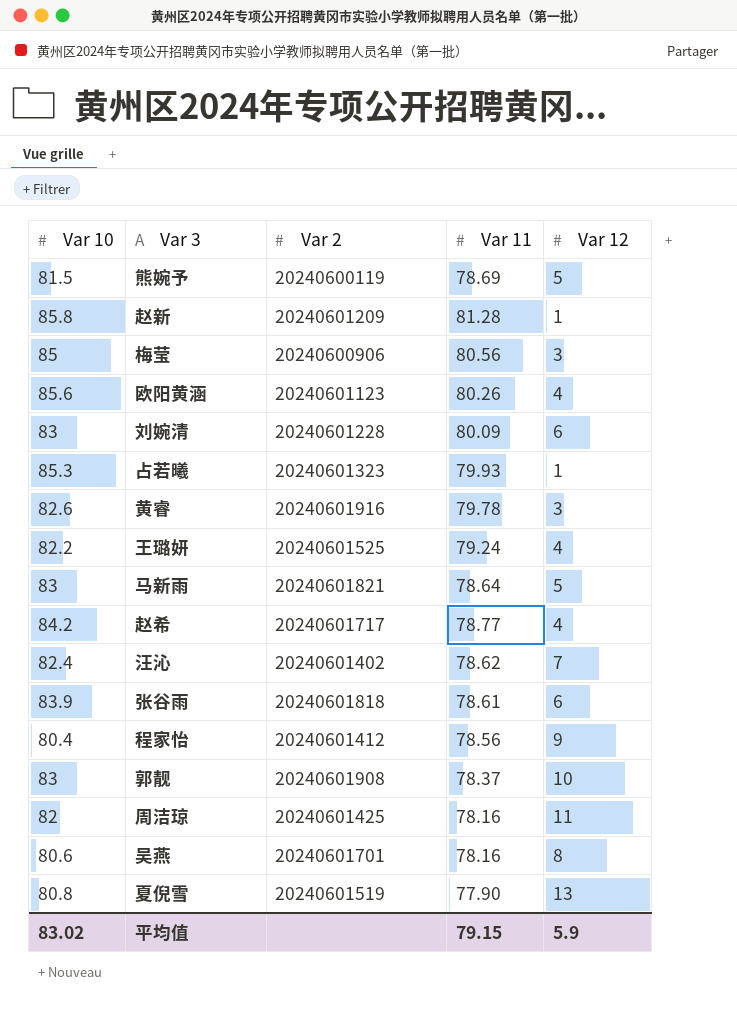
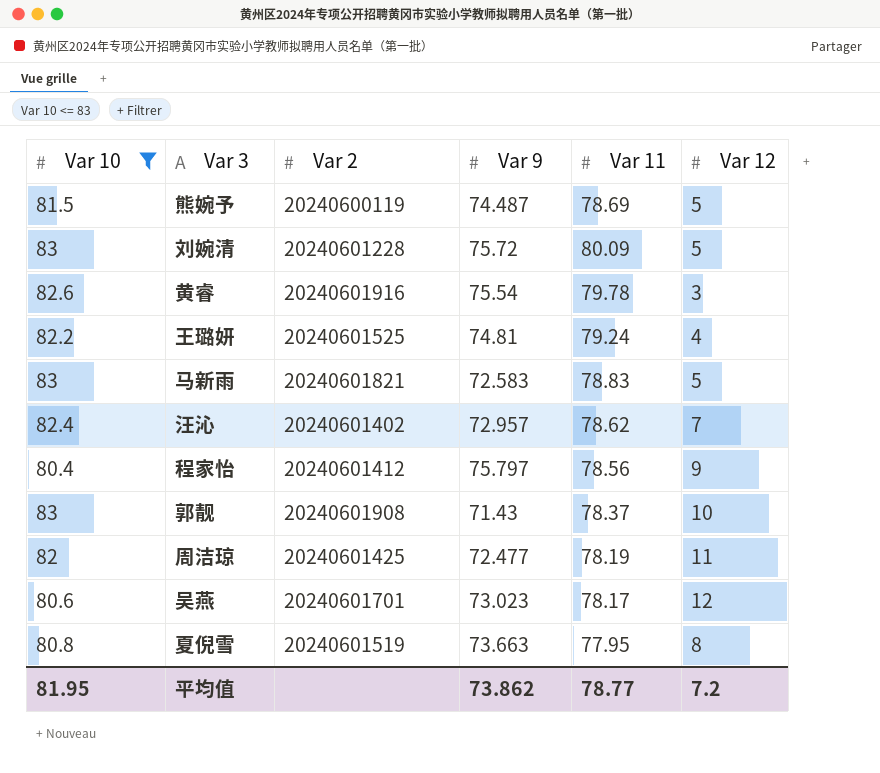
filter: none -> Var 10 <= 83
column Var 9 | position: none -> 4
刘婉清 | Var 12: 6 -> 5
马新雨 | Var 11: 78.64 -> 78.83
周洁琼 | Var 11: 78.16 -> 78.19
吴燕 | Var 11: 78.16 -> 78.17
吴燕 | Var 12: 8 -> 12
夏倪雪 | Var 11: 77.90 -> 77.95
夏倪雪 | Var 12: 13 -> 8
平均值 | Var 10: 83.02 -> 81.95
平均值 | Var 11: 79.15 -> 78.77
平均值 | Var 12: 5.9 -> 7.2

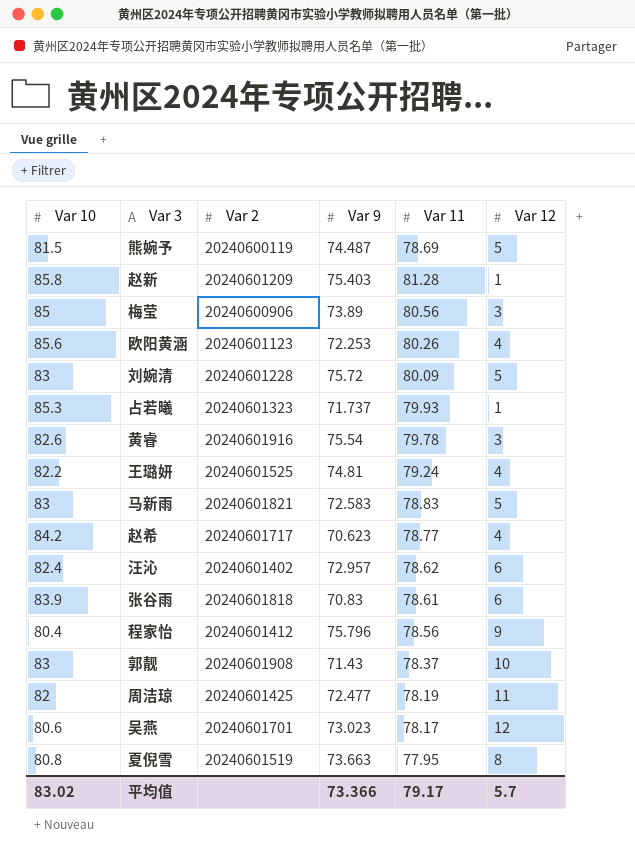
filter: Var 10 <= 83 -> none
汪沁 | Var 12: 7 -> 6
程家怡 | Var 9: 75.797 -> 75.796
平均值 | Var 10: 81.95 -> 83.02
平均值 | Var 9: 73.862 -> 73.366
平均值 | Var 11: 78.77 -> 79.17
平均值 | Var 12: 7.2 -> 5.7

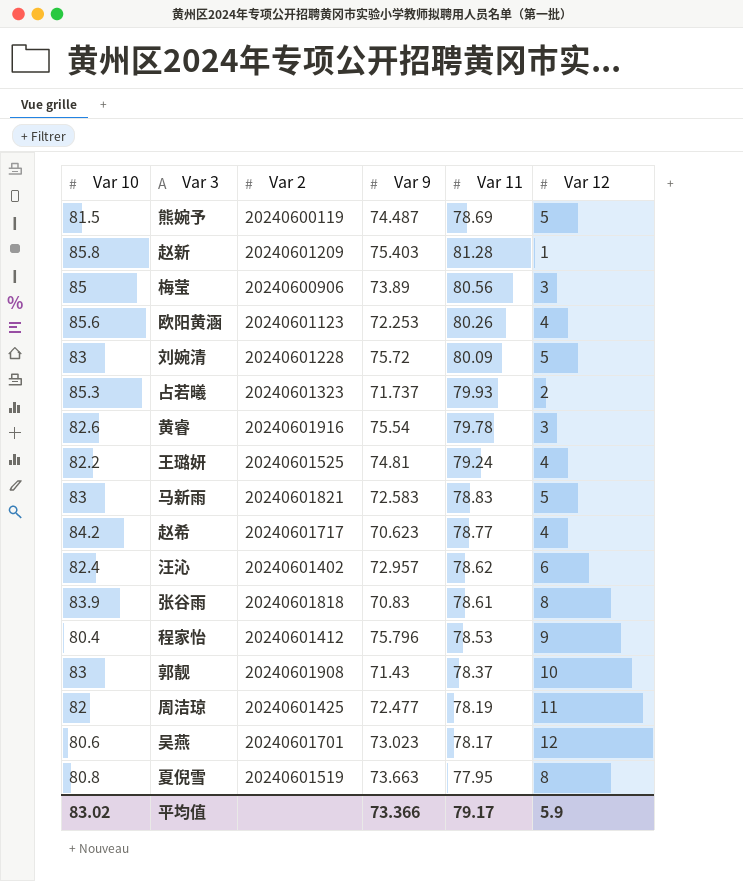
占若曦 | Var 12: 1 -> 2
张谷雨 | Var 12: 6 -> 8
程家怡 | Var 11: 78.56 -> 78.53
平均值 | Var 12: 5.7 -> 5.9

